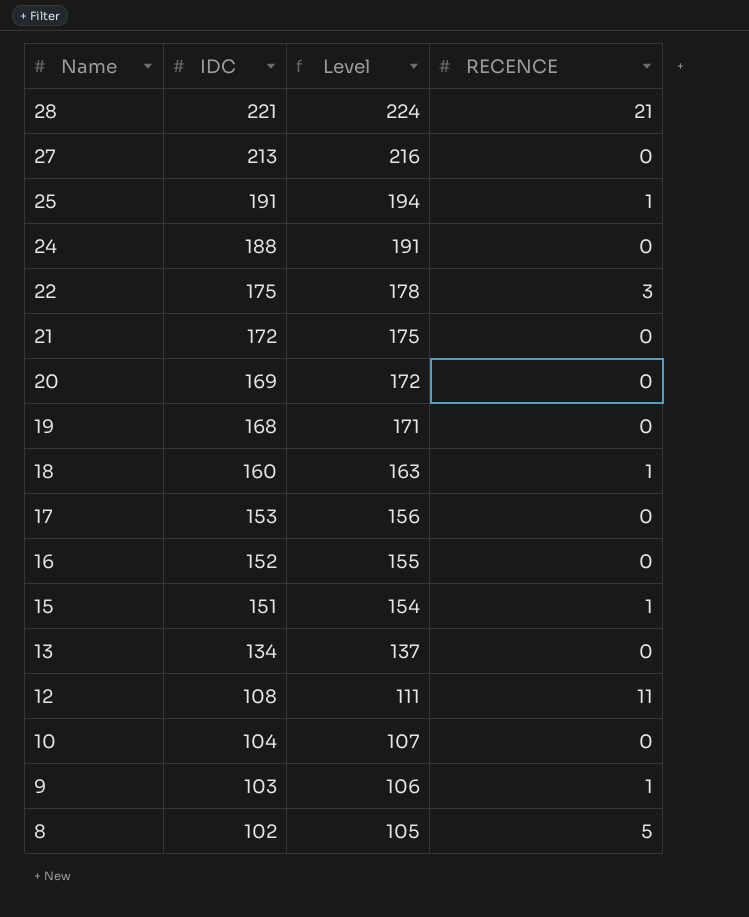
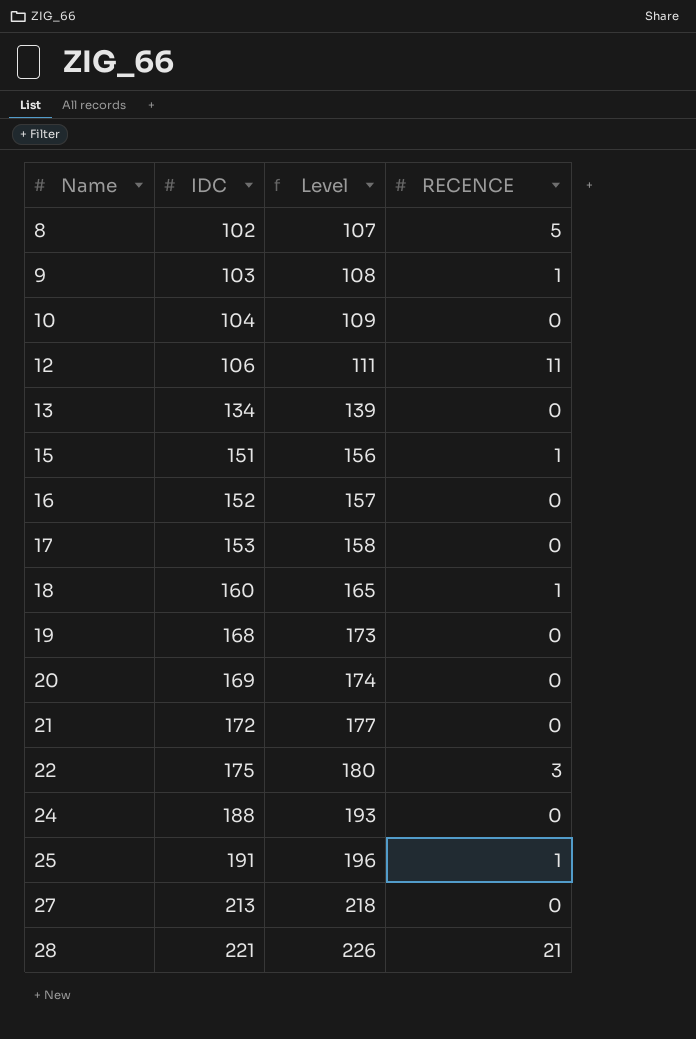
row order: Name descending -> Name ascending
column Level | formula: [IDC] + 3 -> [IDC] + 5
12 | IDC: 108 -> 106

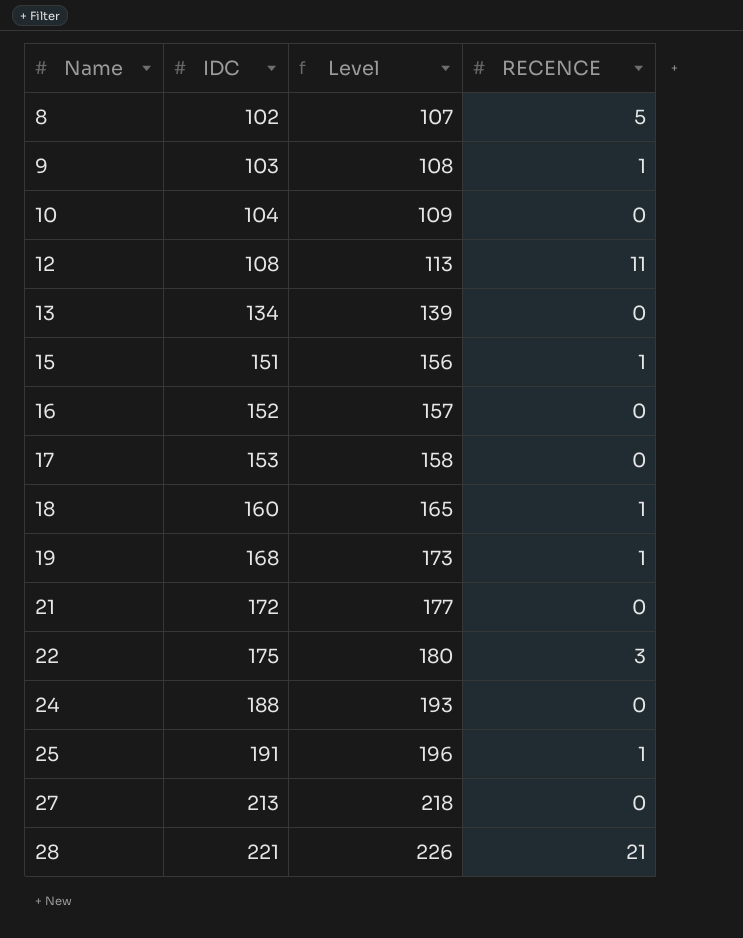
row 20: 169 | 174 | 0 -> none
12 | IDC: 106 -> 108
12 | Level: 111 -> 113
19 | RECENCE: 0 -> 1

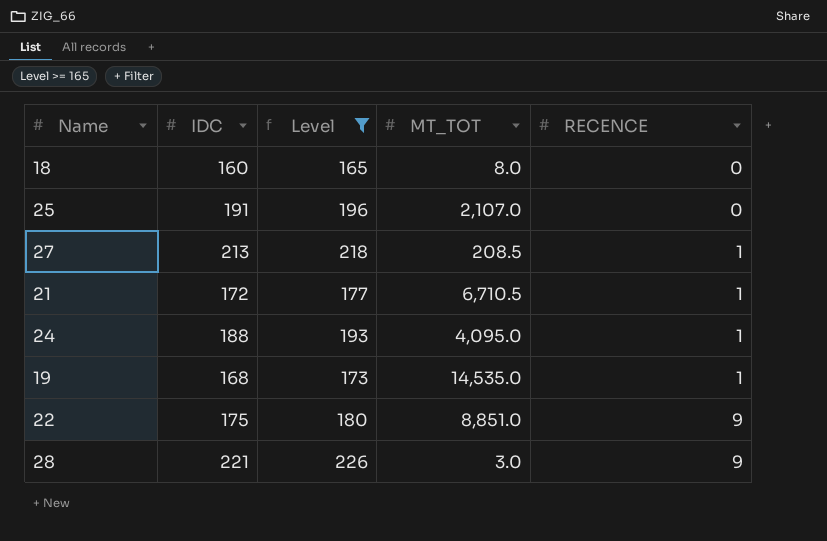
filter: none -> Level >= 165
row order: Name ascending -> RECENCE ascending
column MT_TOT | position: none -> 4
18 | RECENCE: 1 -> 0
25 | RECENCE: 1 -> 0
27 | RECENCE: 0 -> 1
21 | RECENCE: 0 -> 1
24 | RECENCE: 0 -> 1
22 | RECENCE: 3 -> 9
28 | RECENCE: 21 -> 9

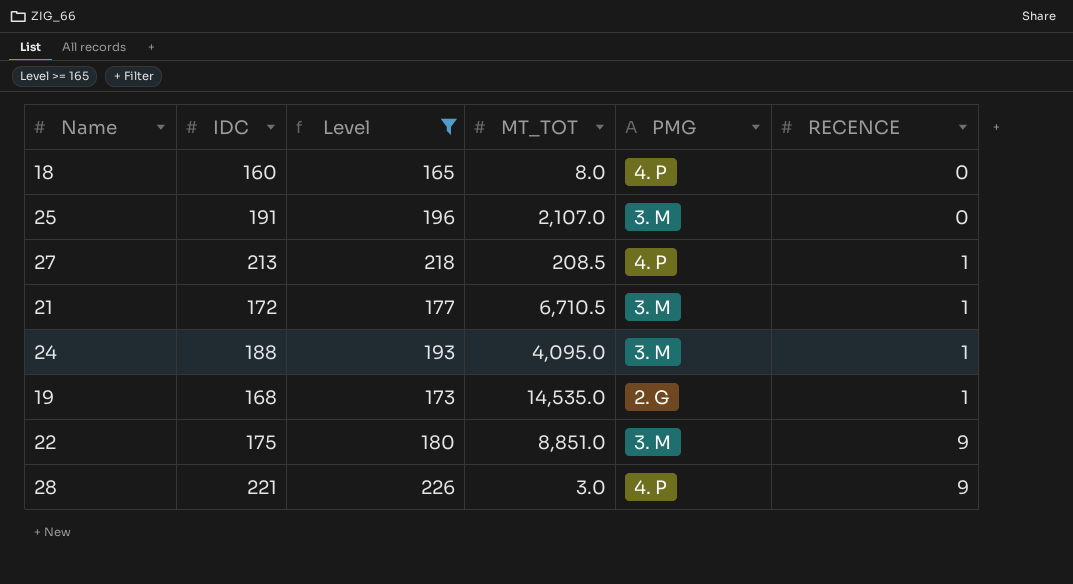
column PMG | position: none -> 5

